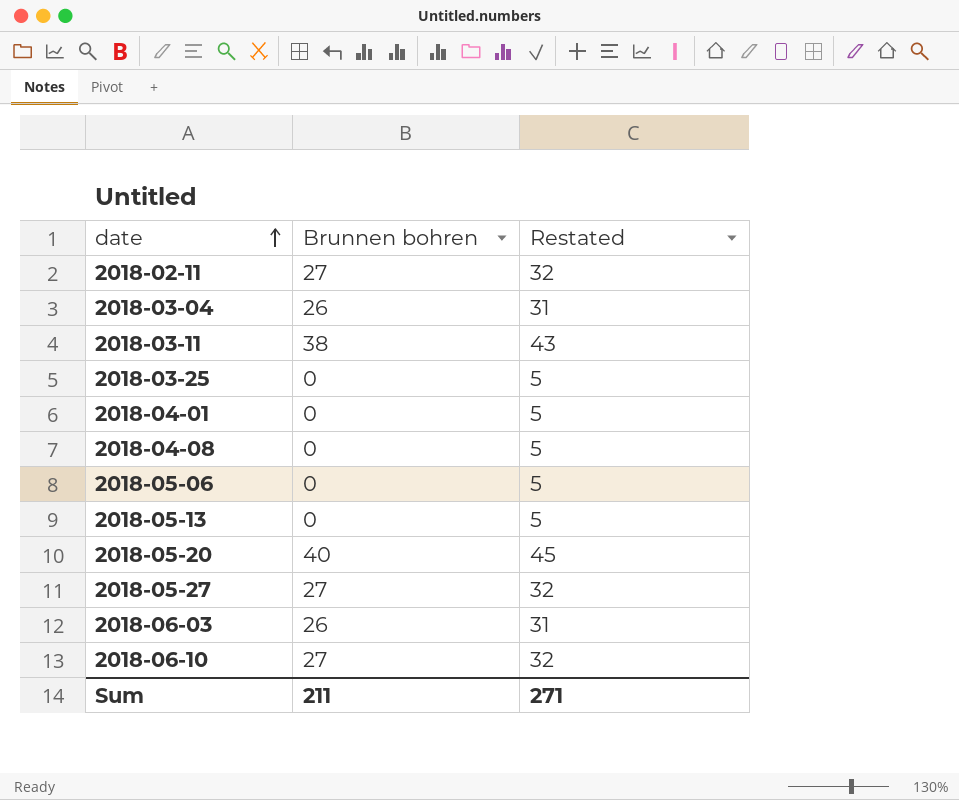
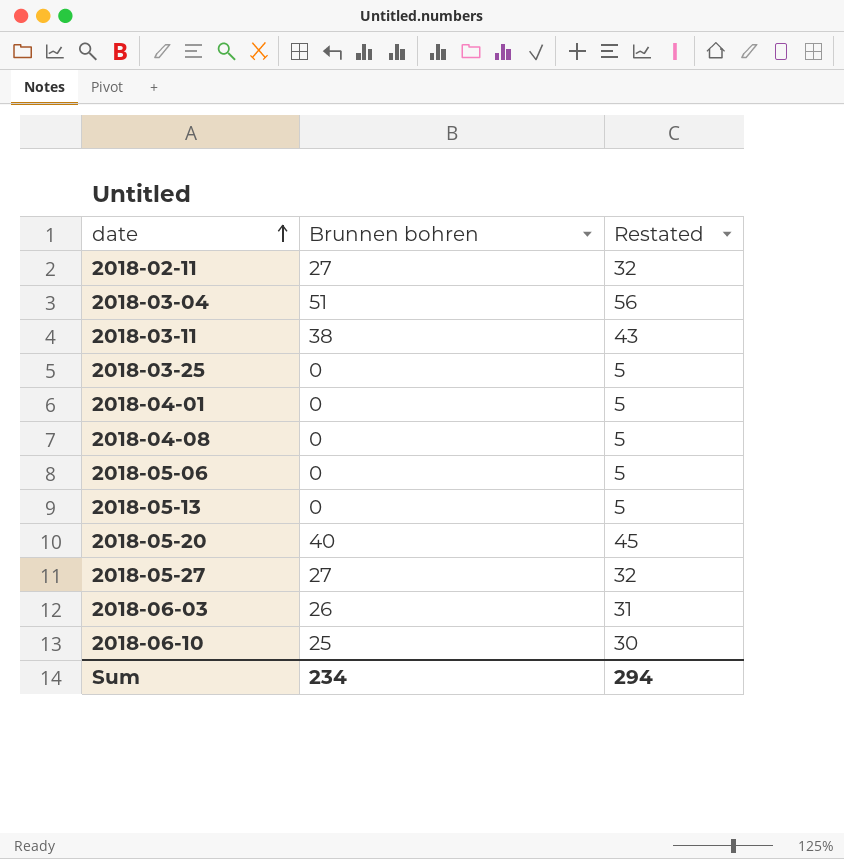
2018-03-04 | Brunnen bohren: 26 -> 51
2018-03-04 | Restated: 31 -> 56
2018-06-10 | Brunnen bohren: 27 -> 25
2018-06-10 | Restated: 32 -> 30
Sum | Brunnen bohren: 211 -> 234
Sum | Restated: 271 -> 294

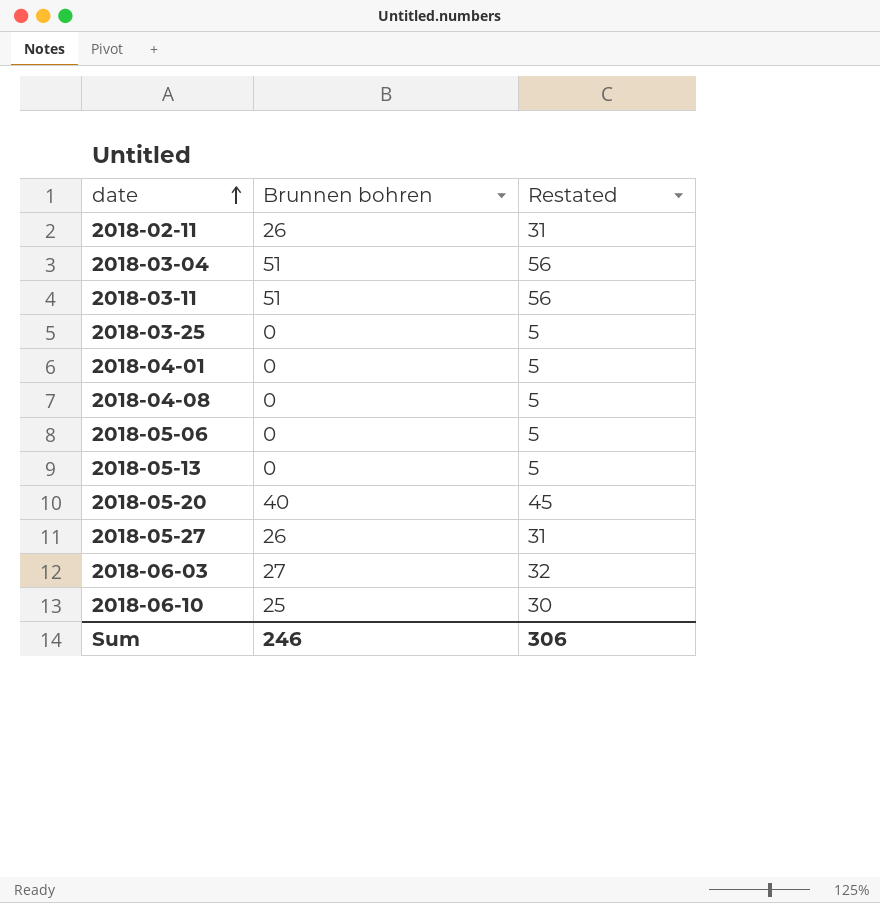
2018-02-11 | Brunnen bohren: 27 -> 26
2018-02-11 | Restated: 32 -> 31
2018-03-11 | Brunnen bohren: 38 -> 51
2018-03-11 | Restated: 43 -> 56
2018-05-27 | Brunnen bohren: 27 -> 26
2018-05-27 | Restated: 32 -> 31
2018-06-03 | Brunnen bohren: 26 -> 27
2018-06-03 | Restated: 31 -> 32
Sum | Brunnen bohren: 234 -> 246
Sum | Restated: 294 -> 306

